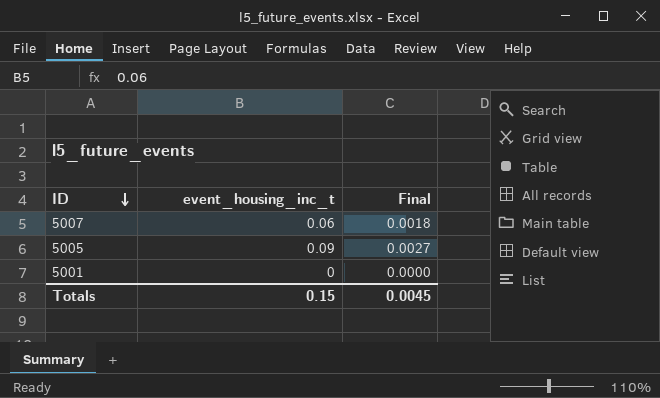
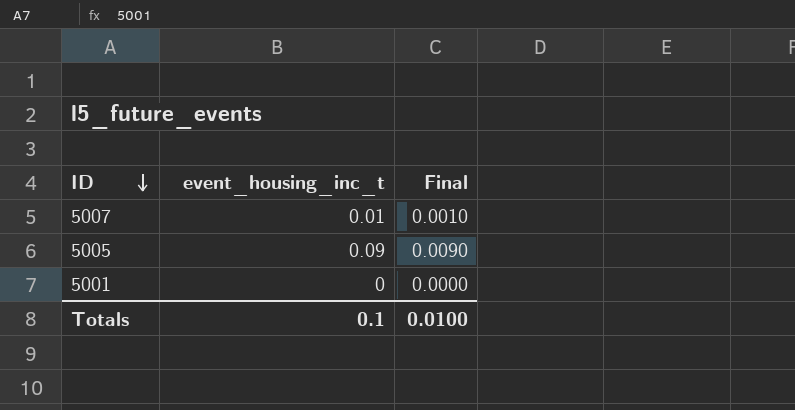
column Final | formula: [event_housing_inc_t] * 0.03 -> [event_housing_inc_t] * 0.1
5007 | event_housing_inc_t: 0.06 -> 0.01
Totals | event_housing_inc_t: 0.15 -> 0.1
Totals | Final: 0.0045 -> 0.0100

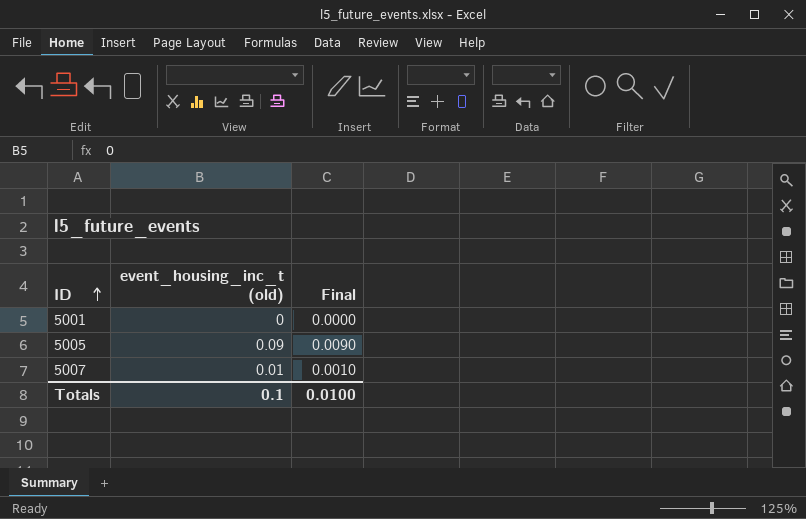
row order: ID descending -> ID ascending
column name: event_housing_inc_t -> event_housing_inc_t (old)

